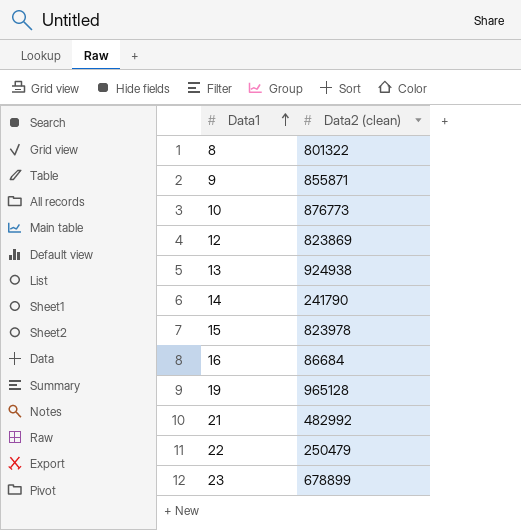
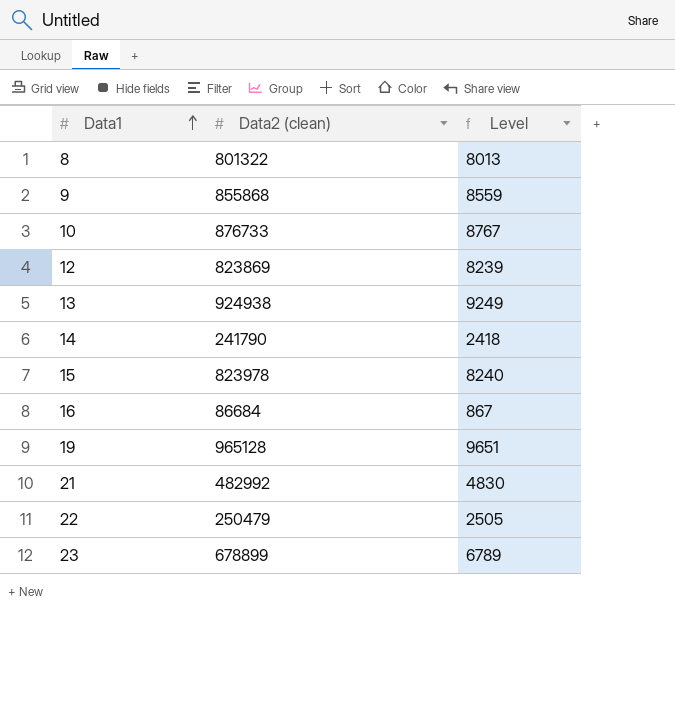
column Level | formula: none -> [Data2 (clean)] * 0.01
9 | Data2 (clean): 855871 -> 855868
10 | Data2 (clean): 876773 -> 876733

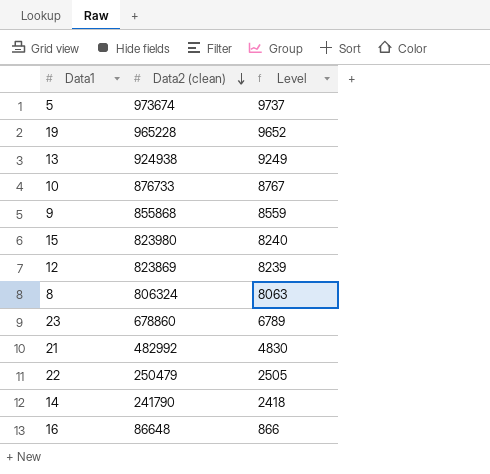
row order: Data1 ascending -> Data2 (clean) descending
row 5: none -> 973674 | 9737
19 | Data2 (clean): 965128 -> 965228
19 | Level: 9651 -> 9652
15 | Data2 (clean): 823978 -> 823980
8 | Data2 (clean): 801322 -> 806324
8 | Level: 8013 -> 8063
23 | Data2 (clean): 678899 -> 678860
16 | Data2 (clean): 86684 -> 86648
16 | Level: 867 -> 866

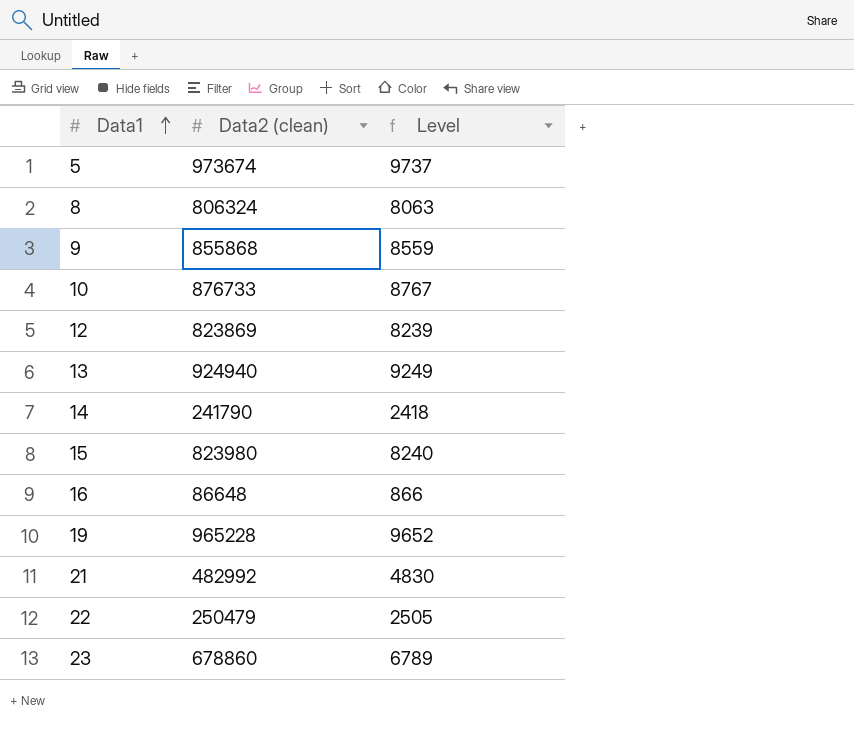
row order: Data2 (clean) descending -> Data1 ascending
13 | Data2 (clean): 924938 -> 924940

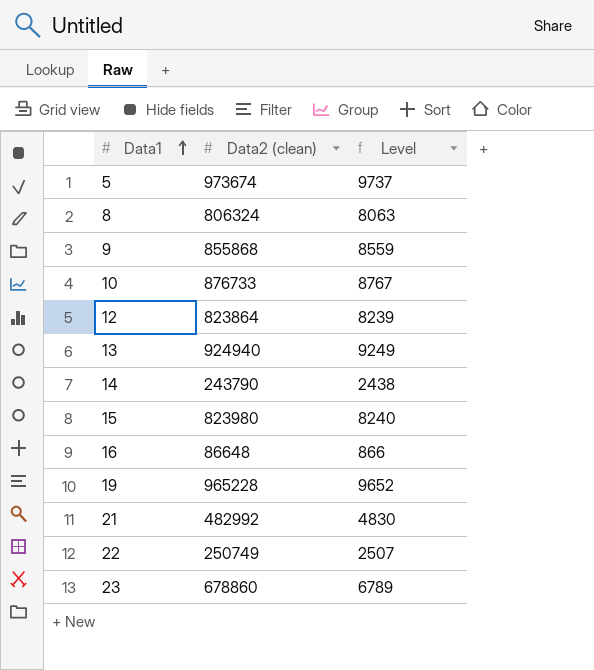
12 | Data2 (clean): 823869 -> 823864
14 | Data2 (clean): 241790 -> 243790
14 | Level: 2418 -> 2438
22 | Data2 (clean): 250479 -> 250749
22 | Level: 2505 -> 2507

